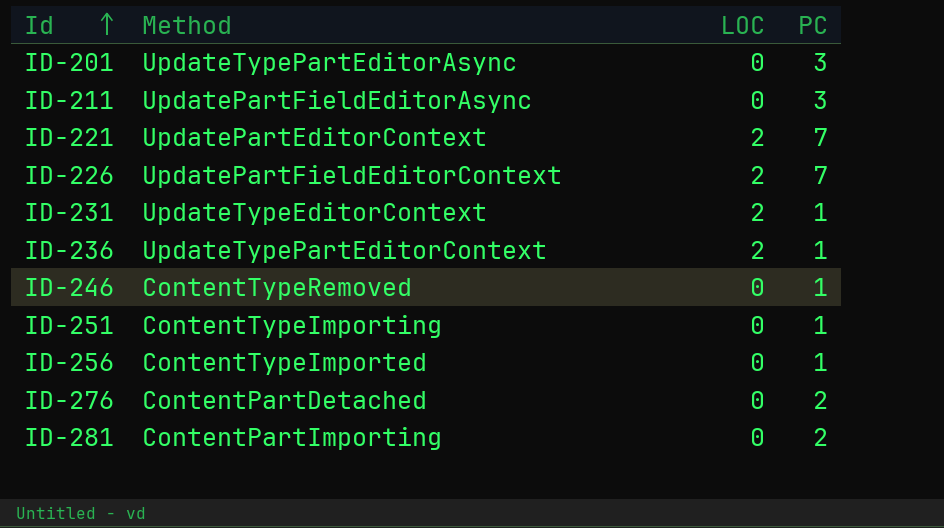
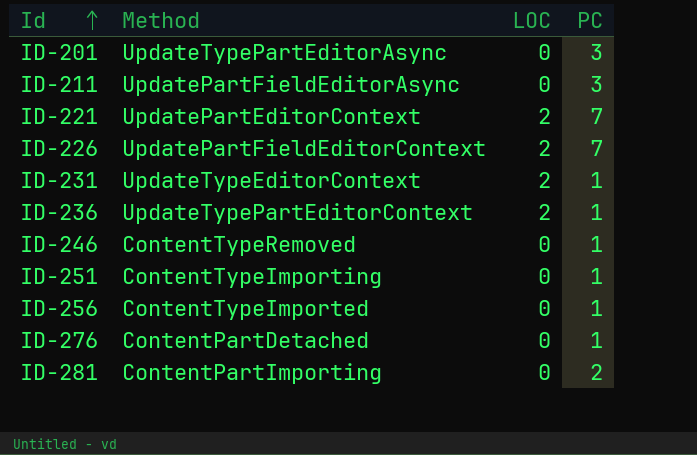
ID-276 | PC: 2 -> 1

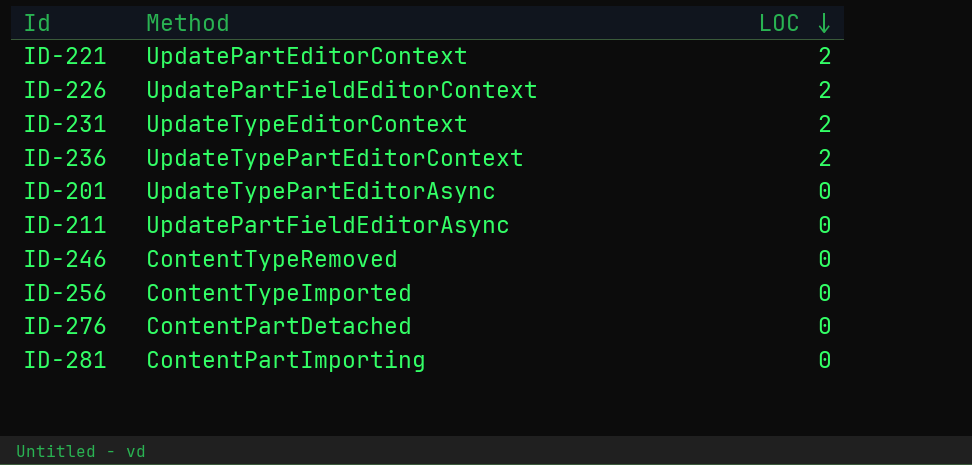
row order: Id ascending -> LOC descending
column PC | position: 4 -> none
row ID-251: ContentTypeImporting | 0 | 1 -> none

